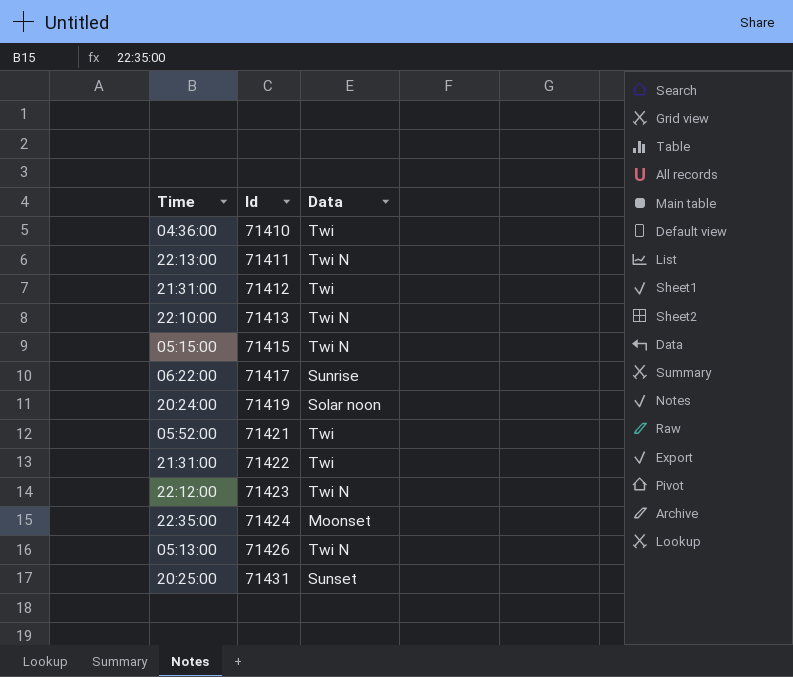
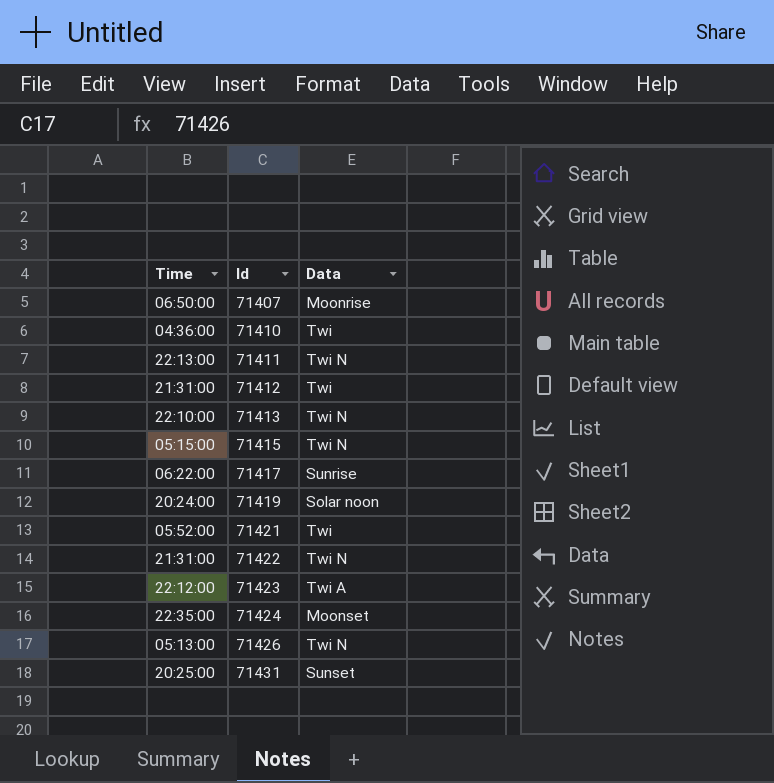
row 71407: none -> 06:50:00 | Moonrise
71422 | Data: Twi -> Twi N
71423 | Data: Twi N -> Twi A

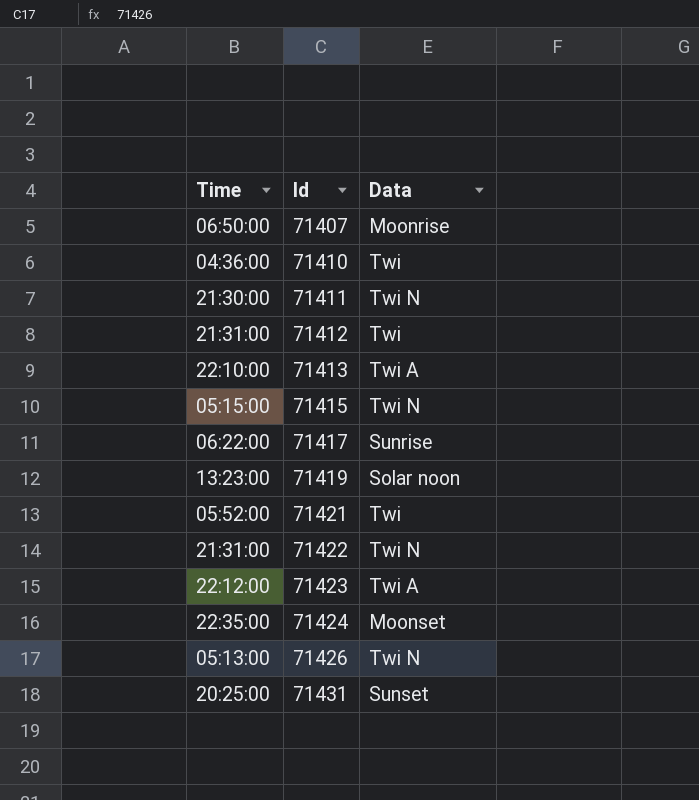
71411 | Time: 22:13:00 -> 21:30:00
71413 | Data: Twi N -> Twi A
71419 | Time: 20:24:00 -> 13:23:00

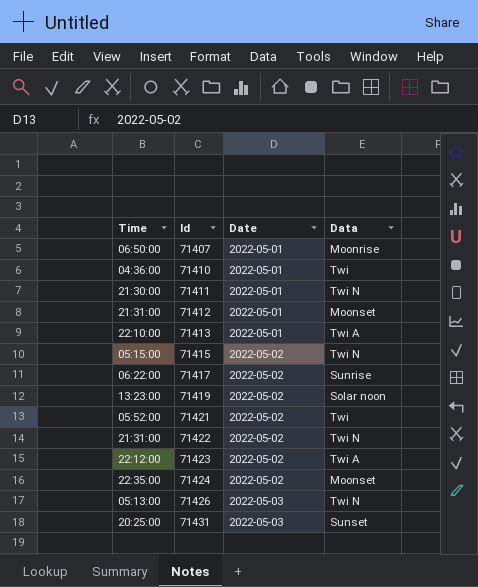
column Date | position: none -> 3
71412 | Data: Twi -> Moonset

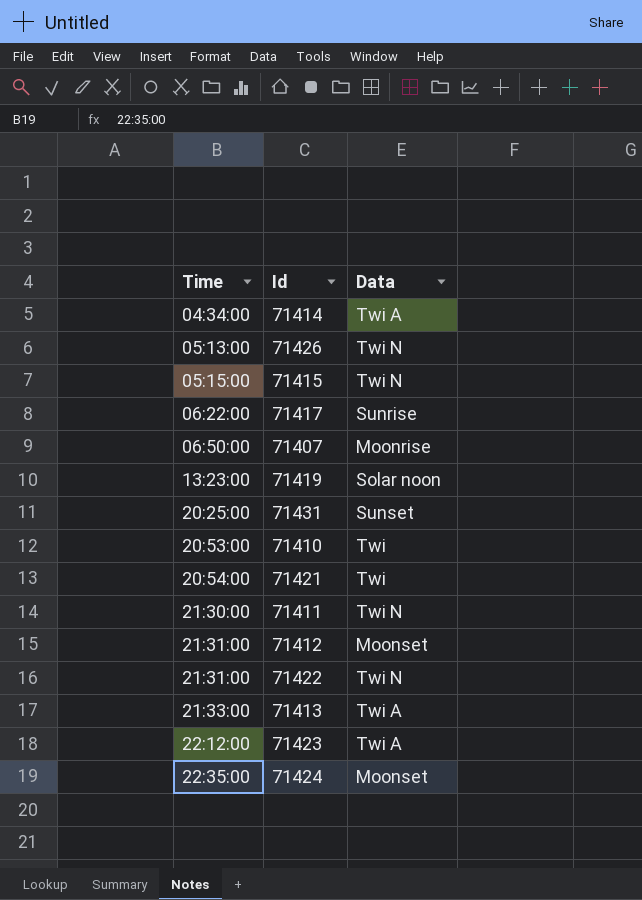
row order: Id ascending -> Time ascending
column Date | position: 3 -> none
row 71414: none -> 04:34:00 | Twi A
71410 | Time: 04:36:00 -> 20:53:00
71421 | Time: 05:52:00 -> 20:54:00
71413 | Time: 22:10:00 -> 21:33:00

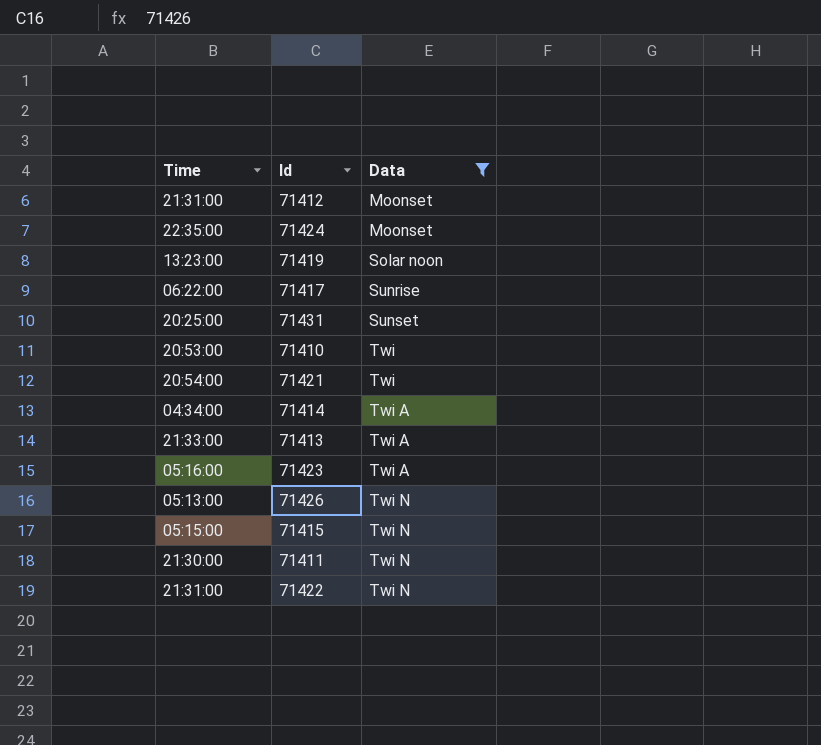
filter: none -> Data != Moonrise
row order: Time ascending -> Data ascending
71423 | Time: 22:12:00 -> 05:16:00

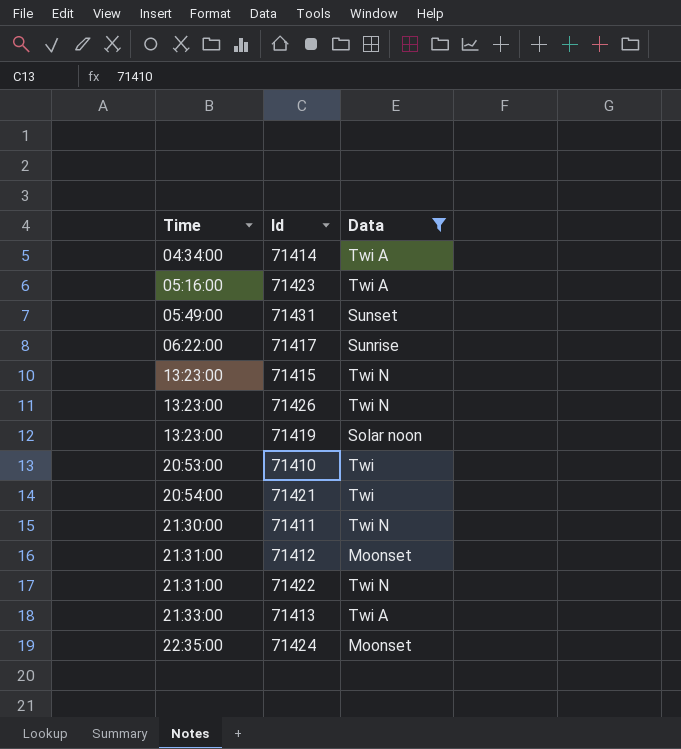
row order: Data ascending -> Time ascending
71431 | Time: 20:25:00 -> 05:49:00
71415 | Time: 05:15:00 -> 13:23:00
71426 | Time: 05:13:00 -> 13:23:00

